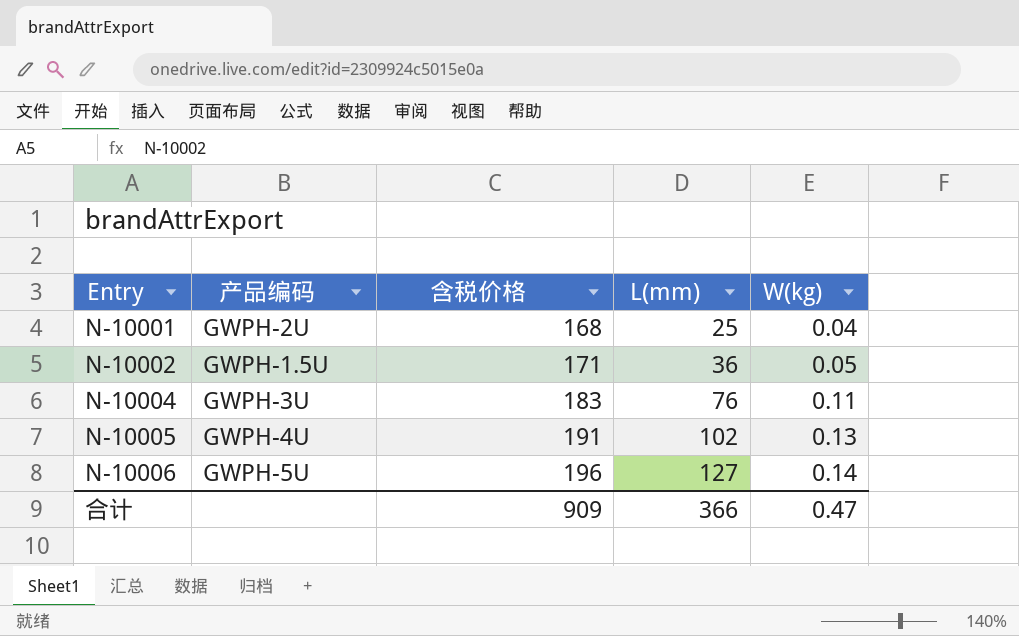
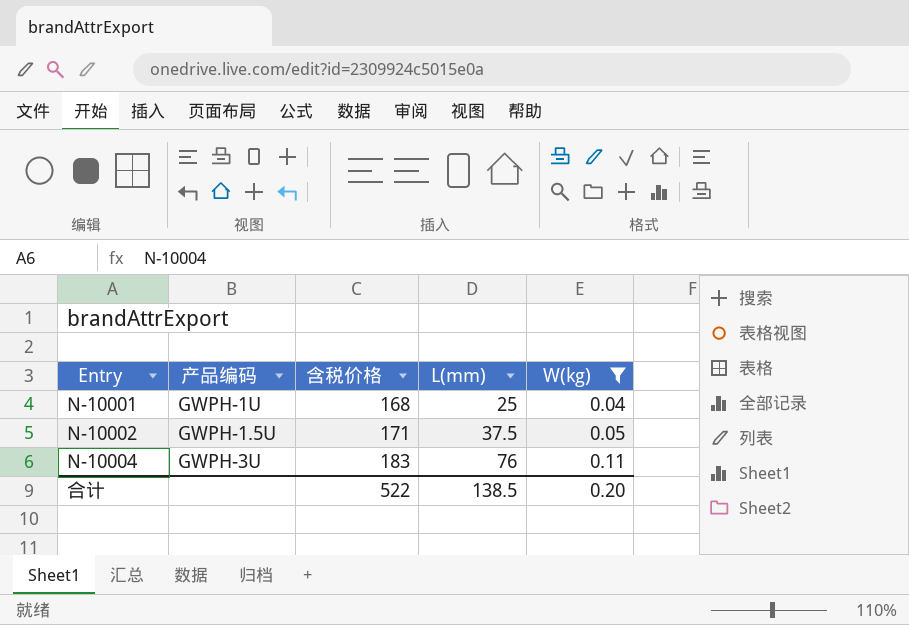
filter: none -> W(kg) <= 0.11
N-10001 | 产品编码: GWPH-2U -> GWPH-1U
N-10002 | L(mm): 36 -> 37.5
合计 | 含税价格: 909 -> 522
合计 | L(mm): 366 -> 138.5
合计 | W(kg): 0.47 -> 0.20

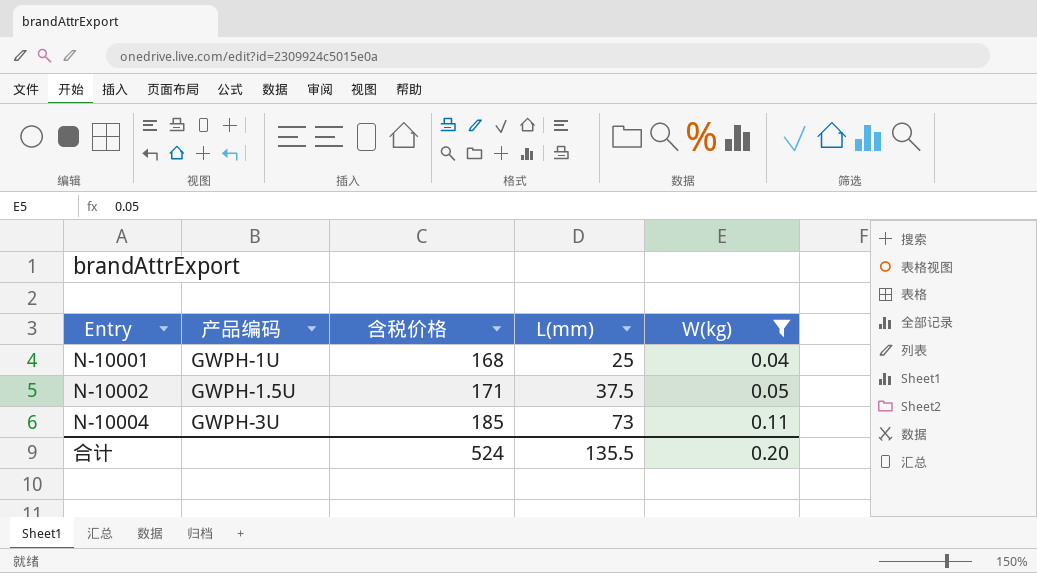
N-10004 | 含税价格: 183 -> 185
N-10004 | L(mm): 76 -> 73
合计 | 含税价格: 522 -> 524
合计 | L(mm): 138.5 -> 135.5

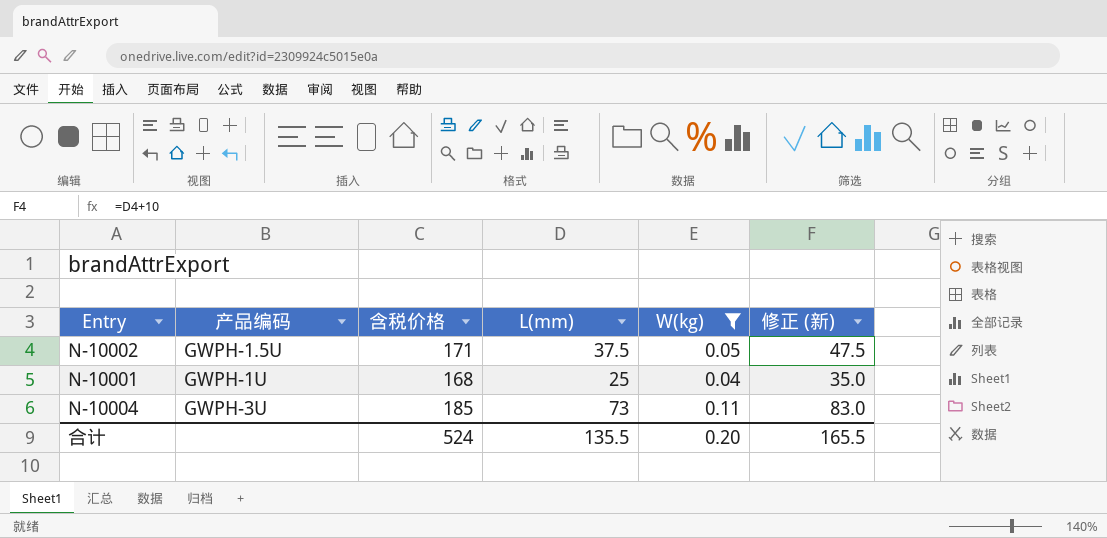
row order: Entry ascending -> 产品编码 ascending
column 修正 (新) | formula: none -> [L(mm)] + 10

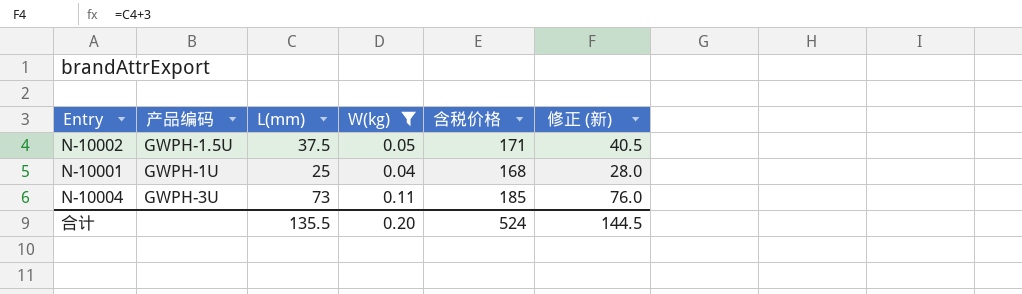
column 含税价格 | position: 3 -> 5
column 修正 (新) | formula: [L(mm)] + 10 -> [L(mm)] + 3
合计 | 修正 (新): 165.5 -> 144.5

